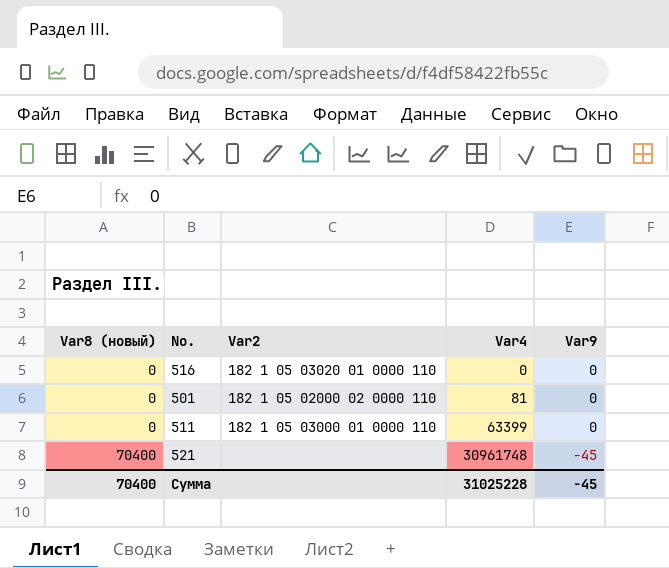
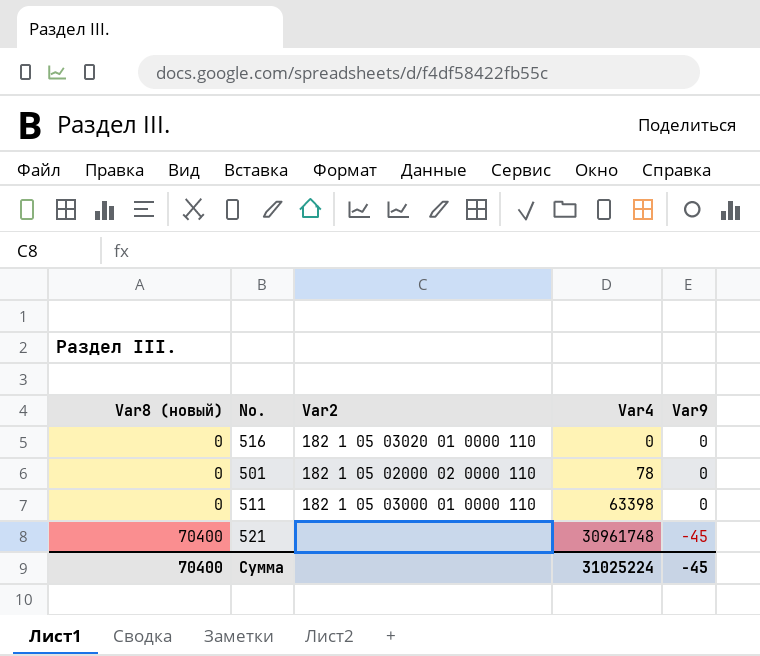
501 | Var4: 81 -> 78
511 | Var4: 63399 -> 63398
Сумма | Var4: 31025228 -> 31025224

